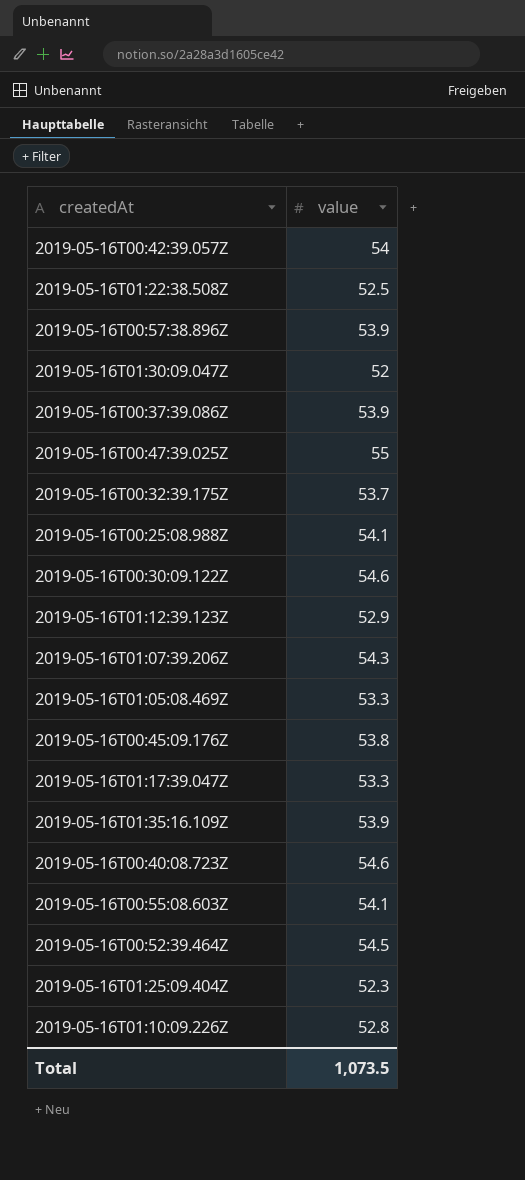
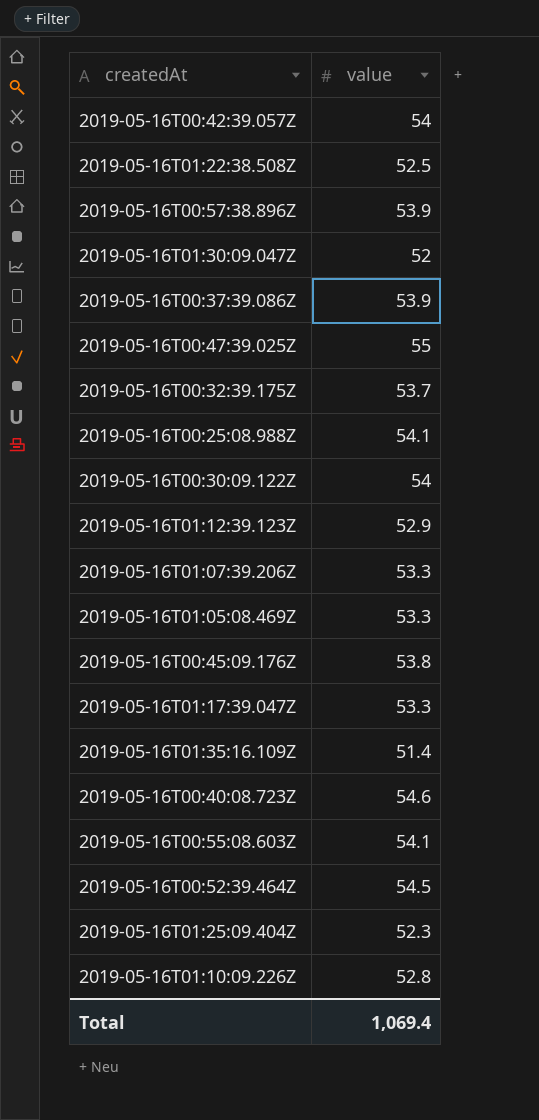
2019-05-16T00:30:09.122Z | value: 54.6 -> 54
2019-05-16T01:07:39.206Z | value: 54.3 -> 53.3
2019-05-16T01:35:16.109Z | value: 53.9 -> 51.4
Total | value: 1,073.5 -> 1,069.4

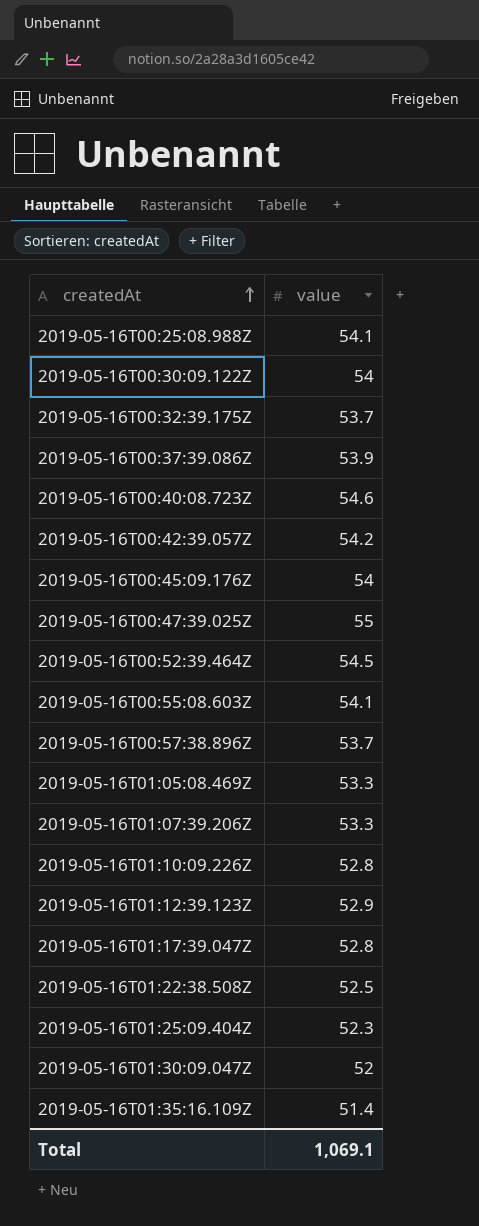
row order: none -> createdAt ascending
2019-05-16T00:42:39.057Z | value: 54 -> 54.2
2019-05-16T00:45:09.176Z | value: 53.8 -> 54
2019-05-16T00:57:38.896Z | value: 53.9 -> 53.7
2019-05-16T01:17:39.047Z | value: 53.3 -> 52.8
Total | value: 1,069.4 -> 1,069.1

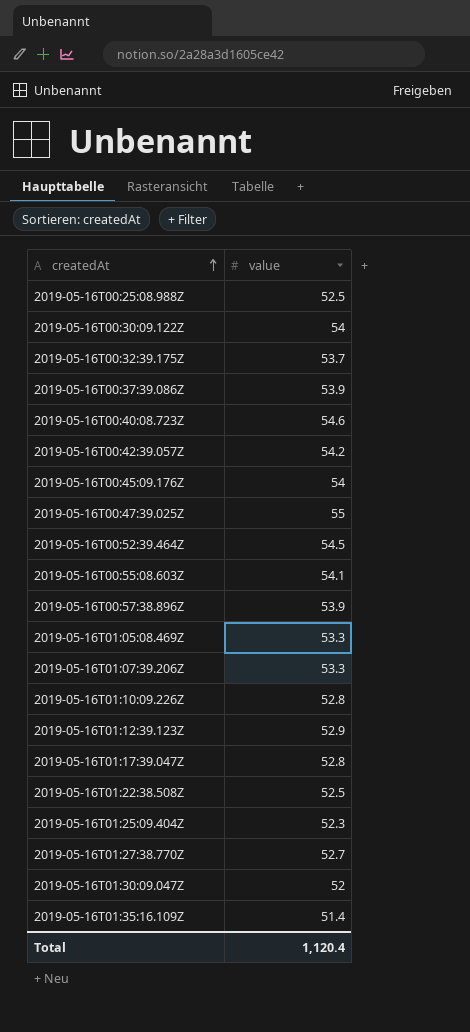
2019-05-16T00:25:08.988Z | value: 54.1 -> 52.5
2019-05-16T00:57:38.896Z | value: 53.7 -> 53.9
row 2019-05-16T01:27:38.770Z: none -> 52.7
Total | value: 1,069.1 -> 1,120.4

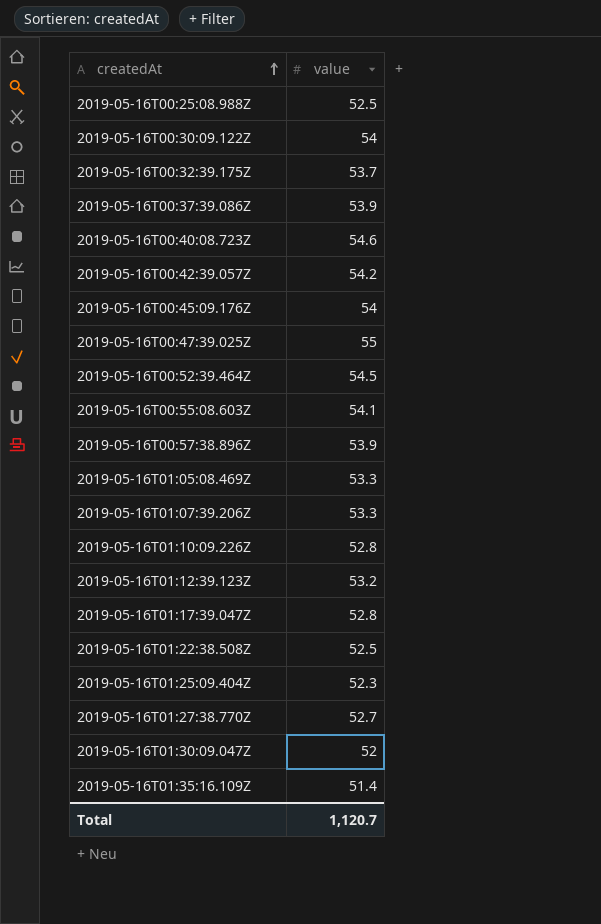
2019-05-16T01:12:39.123Z | value: 52.9 -> 53.2
Total | value: 1,120.4 -> 1,120.7

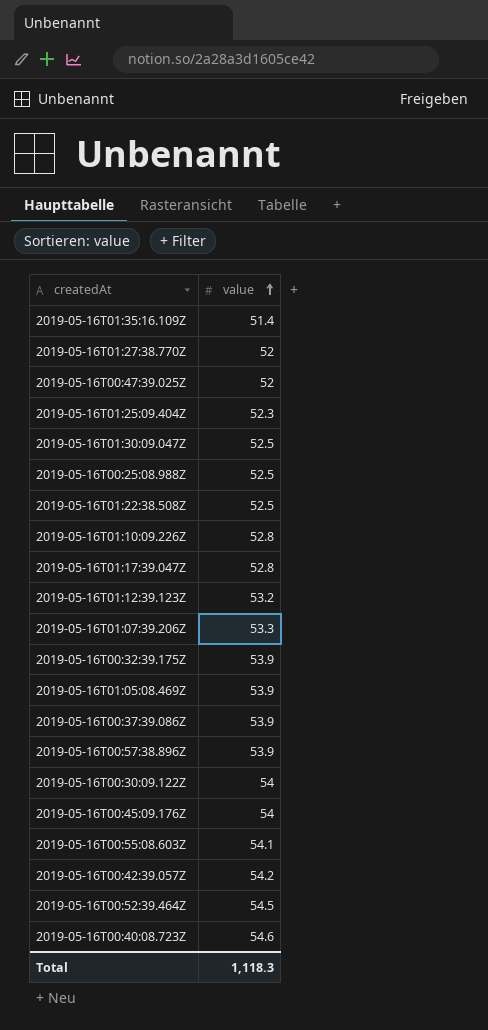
row order: createdAt ascending -> value ascending
2019-05-16T01:27:38.770Z | value: 52.7 -> 52
2019-05-16T00:47:39.025Z | value: 55 -> 52
2019-05-16T01:30:09.047Z | value: 52 -> 52.5
2019-05-16T00:32:39.175Z | value: 53.7 -> 53.9
2019-05-16T01:05:08.469Z | value: 53.3 -> 53.9
Total | value: 1,120.7 -> 1,118.3

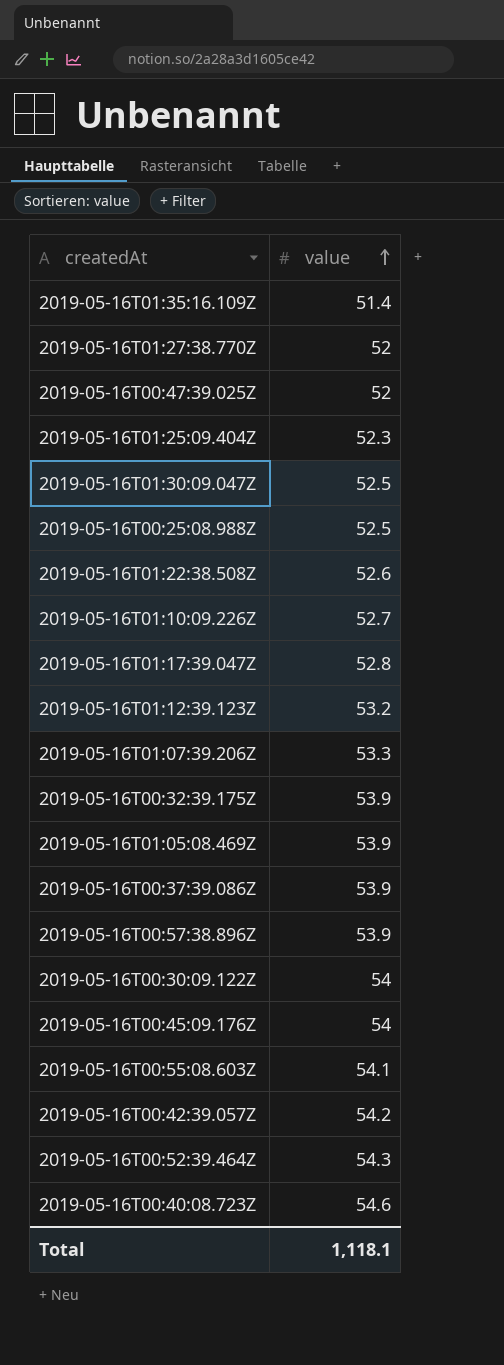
2019-05-16T01:22:38.508Z | value: 52.5 -> 52.6
2019-05-16T01:10:09.226Z | value: 52.8 -> 52.7
2019-05-16T00:52:39.464Z | value: 54.5 -> 54.3
Total | value: 1,118.3 -> 1,118.1

